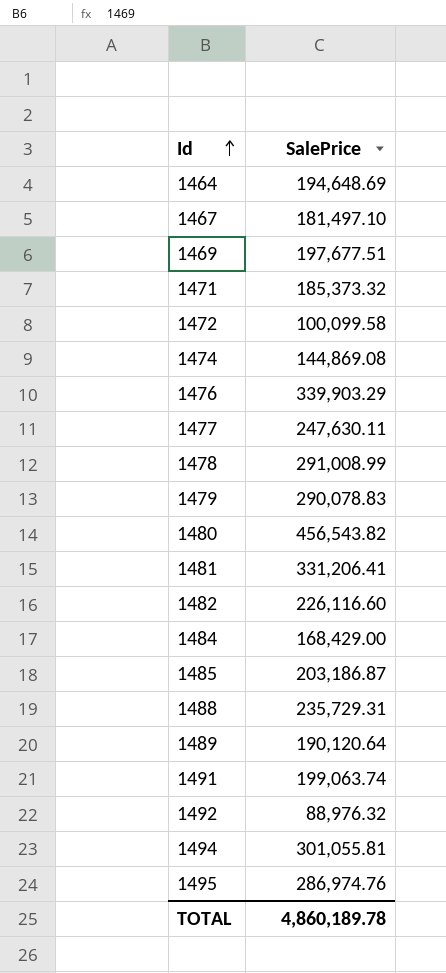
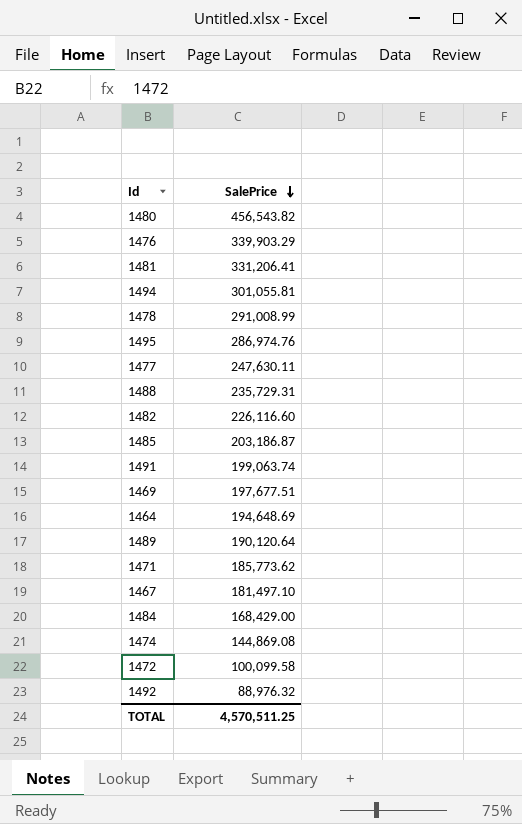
row order: Id ascending -> SalePrice descending
row 1479: 290,078.83 -> none
1471 | SalePrice: 185,373.32 -> 185,773.62
TOTAL | SalePrice: 4,860,189.78 -> 4,570,511.25

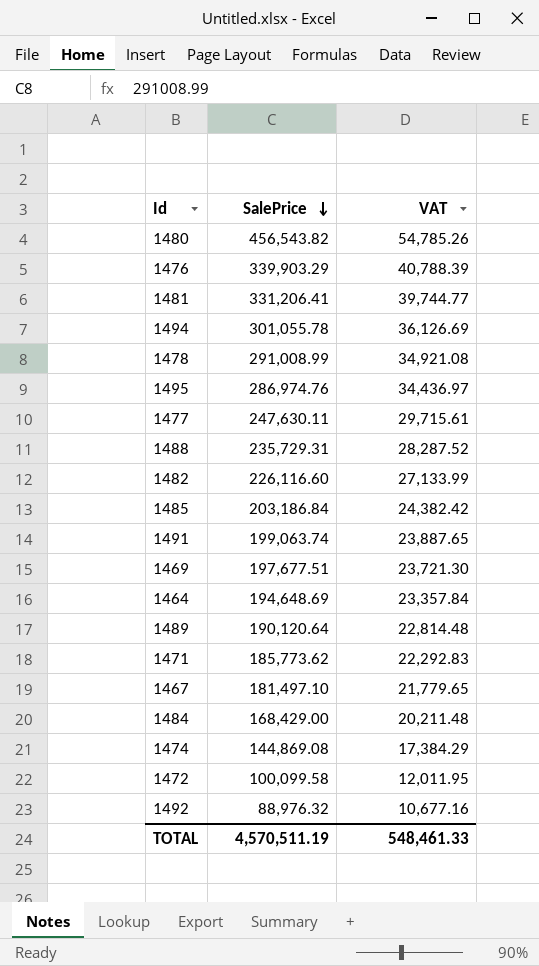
column VAT | formula: none -> [SalePrice] * 0.12
1494 | SalePrice: 301,055.81 -> 301,055.78
1485 | SalePrice: 203,186.87 -> 203,186.84
TOTAL | SalePrice: 4,570,511.25 -> 4,570,511.19

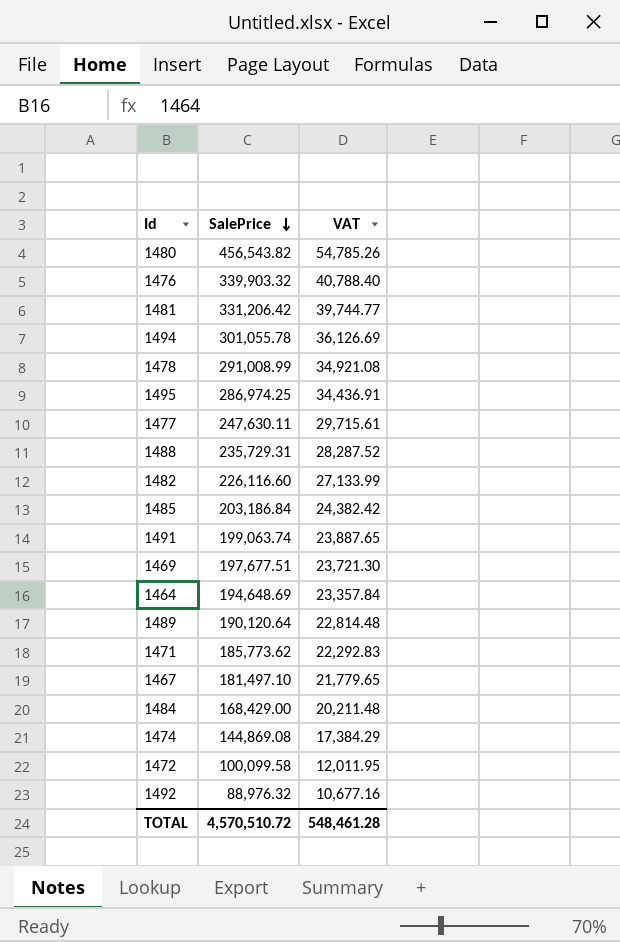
1476 | SalePrice: 339,903.29 -> 339,903.32
1476 | VAT: 40,788.39 -> 40,788.40
1481 | SalePrice: 331,206.41 -> 331,206.42
1495 | SalePrice: 286,974.76 -> 286,974.25
1495 | VAT: 34,436.97 -> 34,436.91
TOTAL | SalePrice: 4,570,511.19 -> 4,570,510.72
TOTAL | VAT: 548,461.33 -> 548,461.28

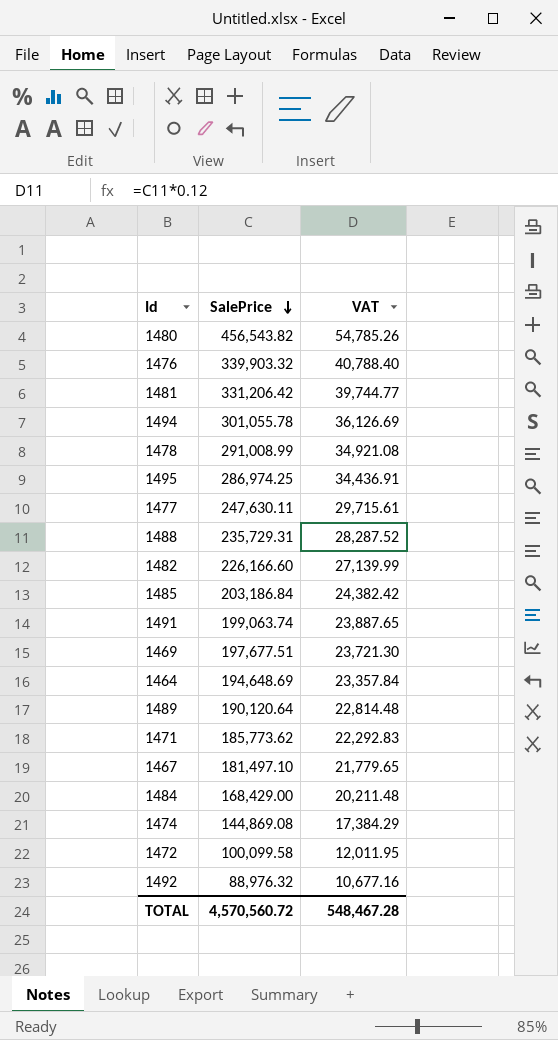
1482 | SalePrice: 226,116.60 -> 226,166.60
1482 | VAT: 27,133.99 -> 27,139.99
TOTAL | SalePrice: 4,570,510.72 -> 4,570,560.72
TOTAL | VAT: 548,461.28 -> 548,467.28

